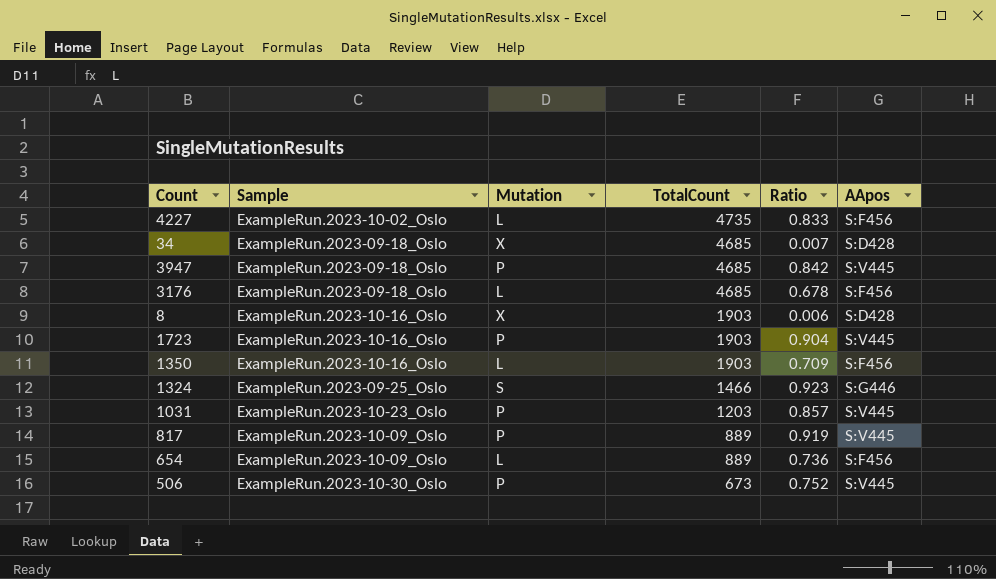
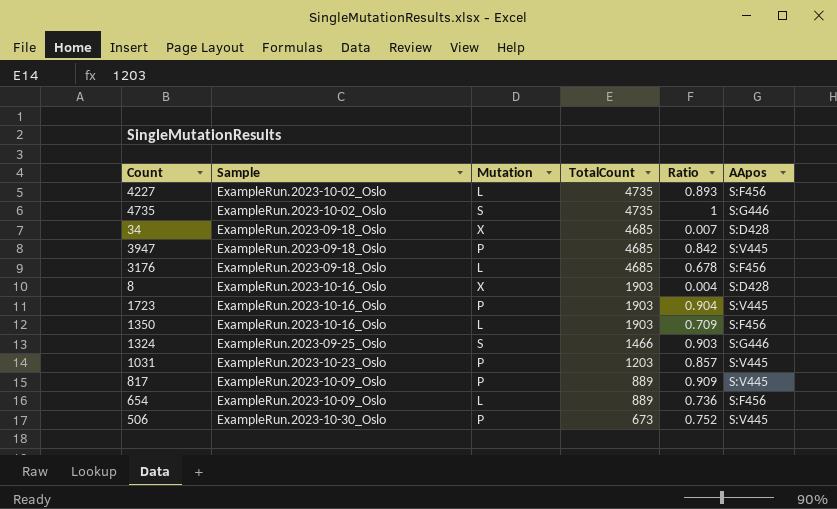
4227 | Ratio: 0.833 -> 0.893
row 4735: none -> ExampleRun.2023-10-02_Oslo | S | 4735 | 1 | S:G446
8 | Ratio: 0.006 -> 0.004
1324 | Ratio: 0.923 -> 0.903
817 | Ratio: 0.919 -> 0.909

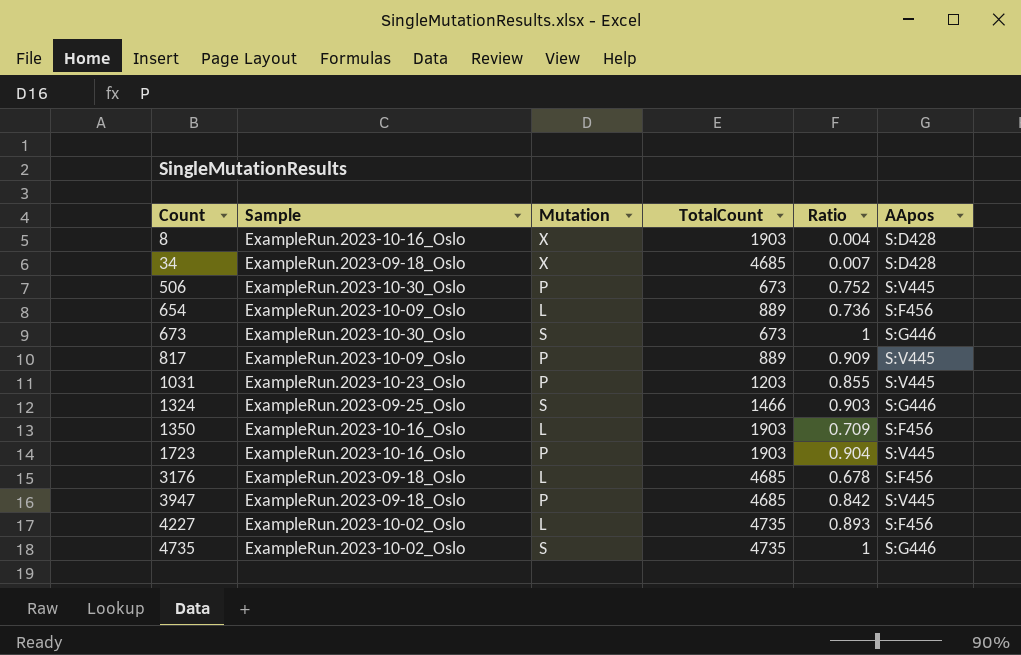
row order: TotalCount descending -> Count ascending
row 673: none -> ExampleRun.2023-10-30_Oslo | S | 673 | 1 | S:G446
1031 | Ratio: 0.857 -> 0.855

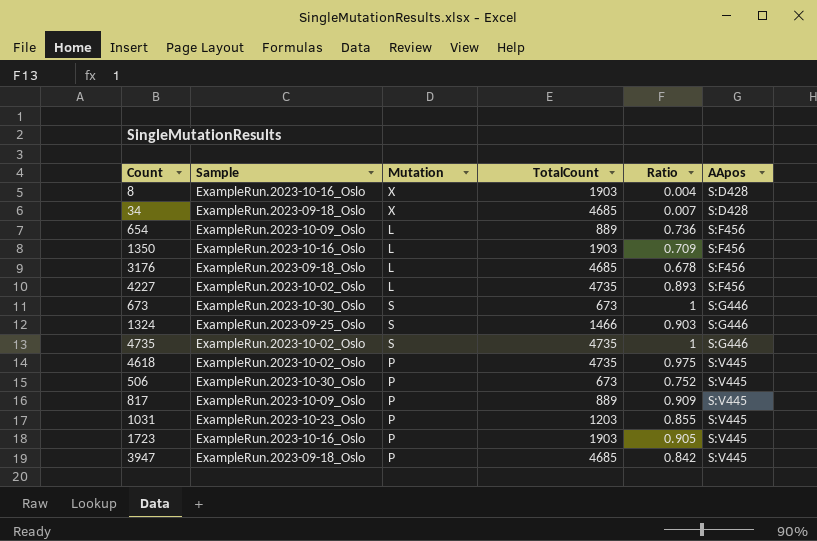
row order: Count ascending -> AApos ascending
row 4618: none -> ExampleRun.2023-10-02_Oslo | P | 4735 | 0.975 | S:V445
1723 | Ratio: 0.904 -> 0.905

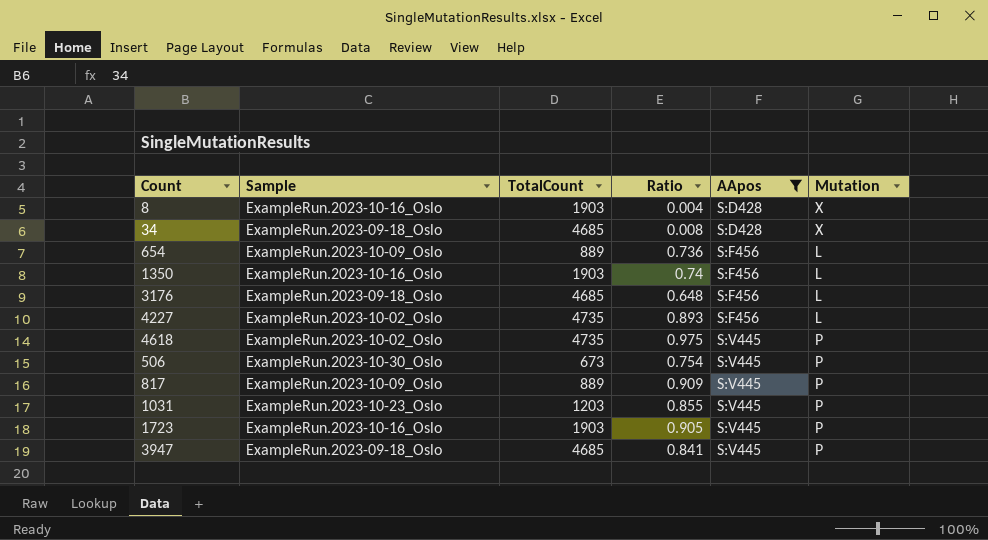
filter: none -> AApos != S:G446
column Mutation | position: 3 -> 6
34 | Ratio: 0.007 -> 0.008
1350 | Ratio: 0.709 -> 0.74
3176 | Ratio: 0.678 -> 0.648
506 | Ratio: 0.752 -> 0.754
3947 | Ratio: 0.842 -> 0.841

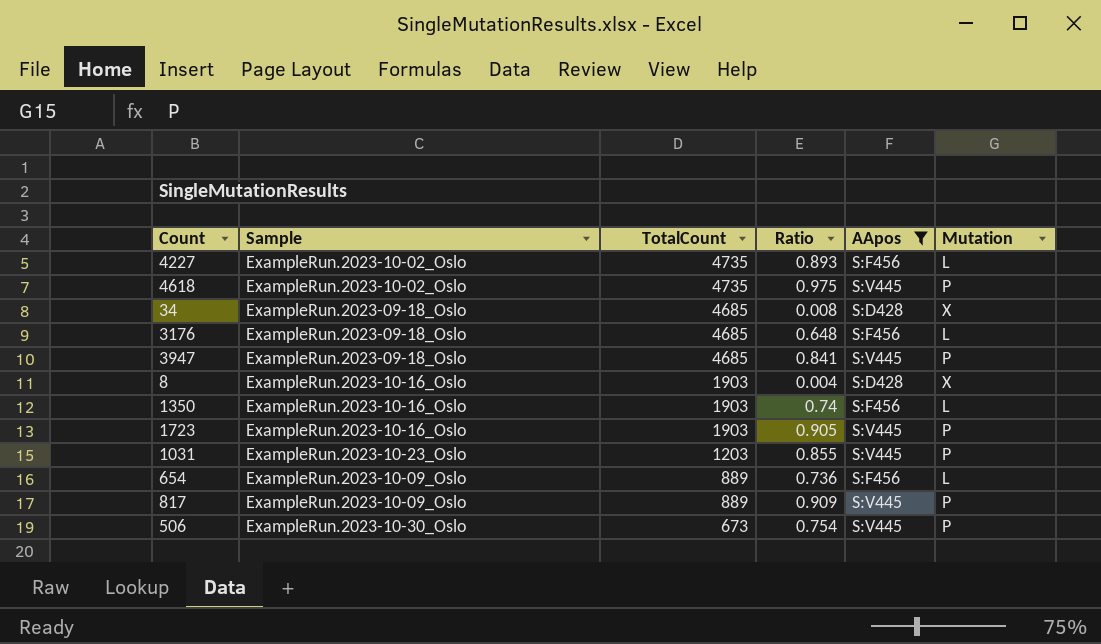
row order: AApos ascending -> TotalCount descending

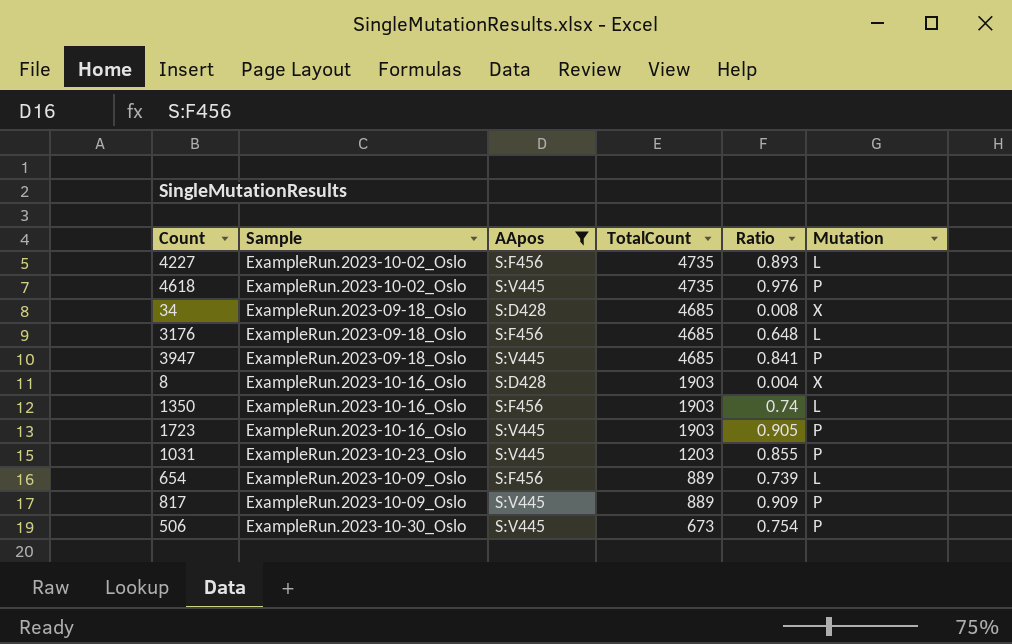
column AApos | position: 5 -> 3
4618 | Ratio: 0.975 -> 0.976
654 | Ratio: 0.736 -> 0.739

